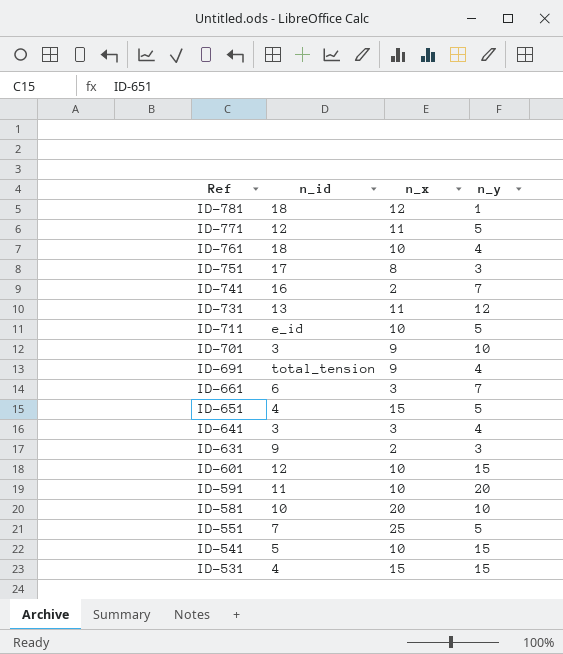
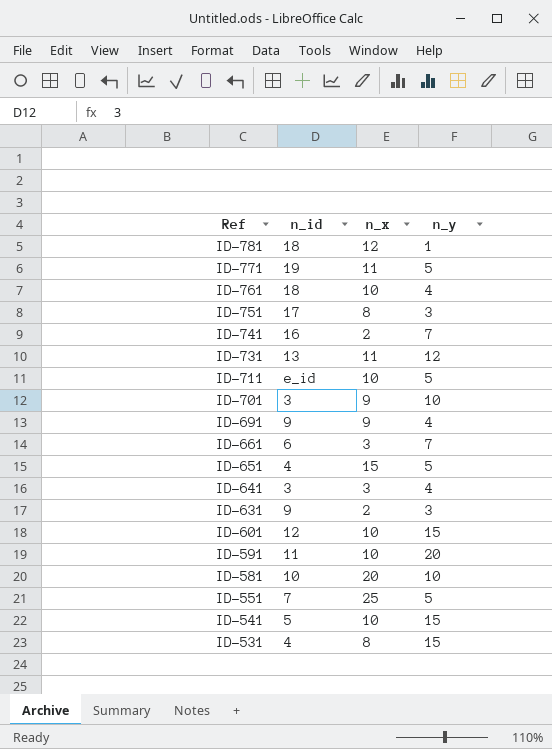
ID-771 | n_id: 12 -> 19
ID-691 | n_id: total_tension -> 9
ID-531 | n_x: 15 -> 8

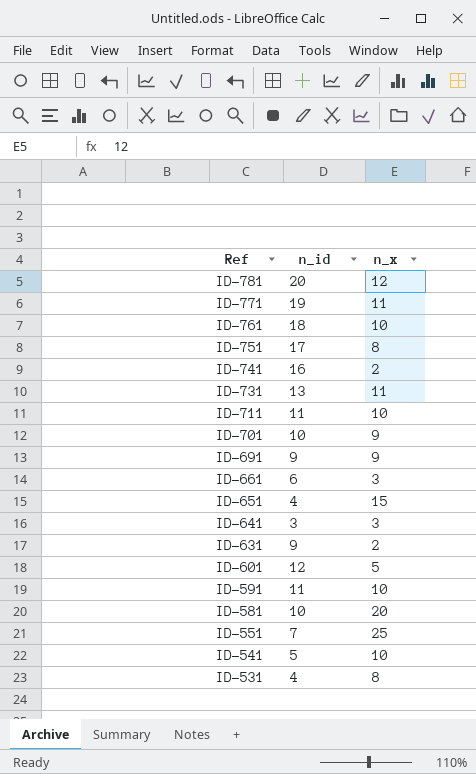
column n_y | position: 4 -> none
ID-781 | n_id: 18 -> 20
ID-711 | n_id: e_id -> 11
ID-701 | n_id: 3 -> 10
ID-601 | n_x: 10 -> 5

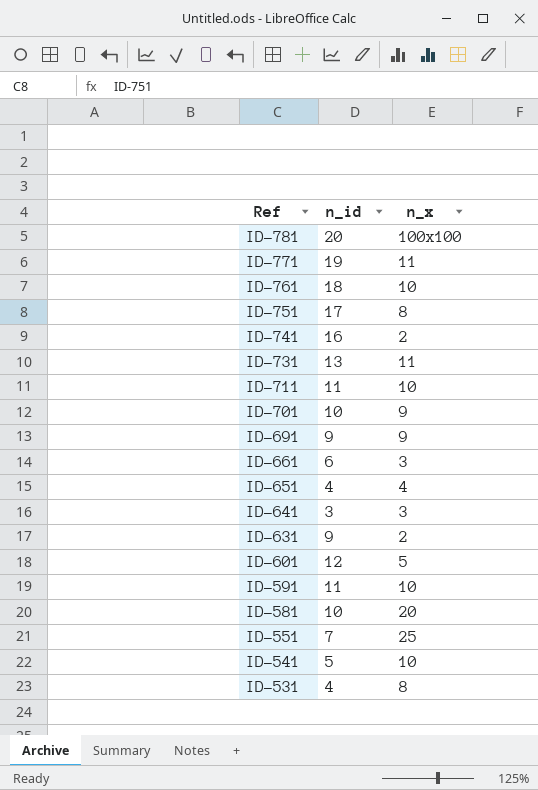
ID-781 | n_x: 12 -> 100x100
ID-651 | n_x: 15 -> 4

